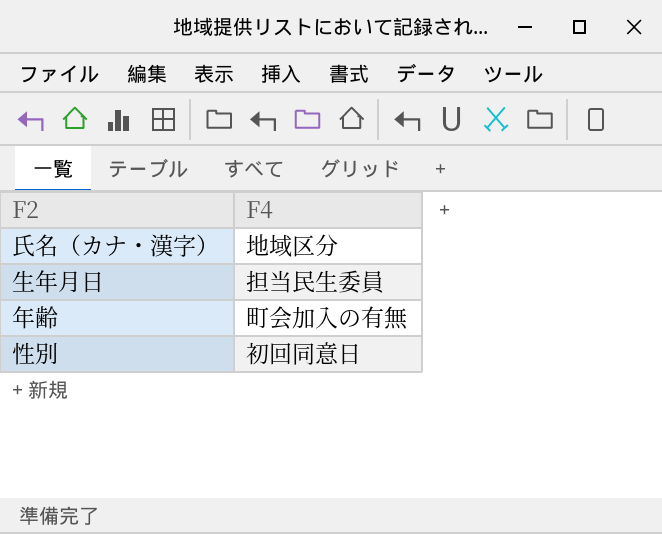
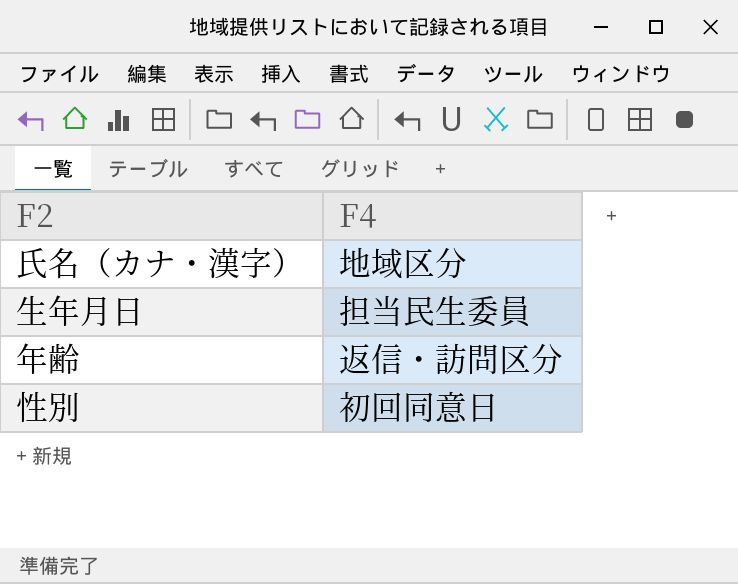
年齢 | F4: 町会加入の有無 -> 返信・訪問区分

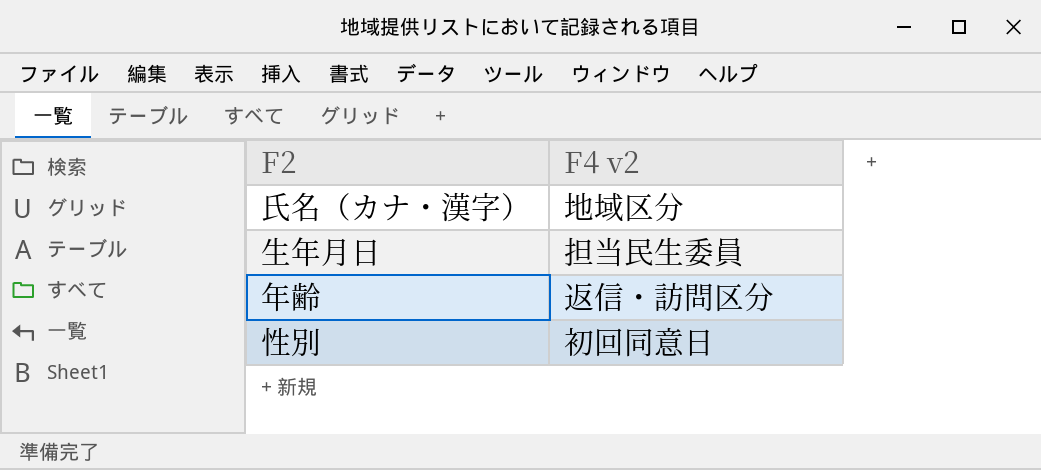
column name: F4 -> F4 v2

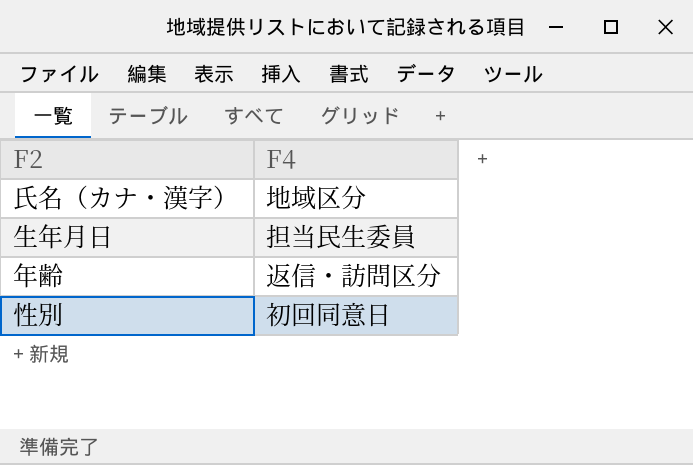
column name: F4 v2 -> F4

